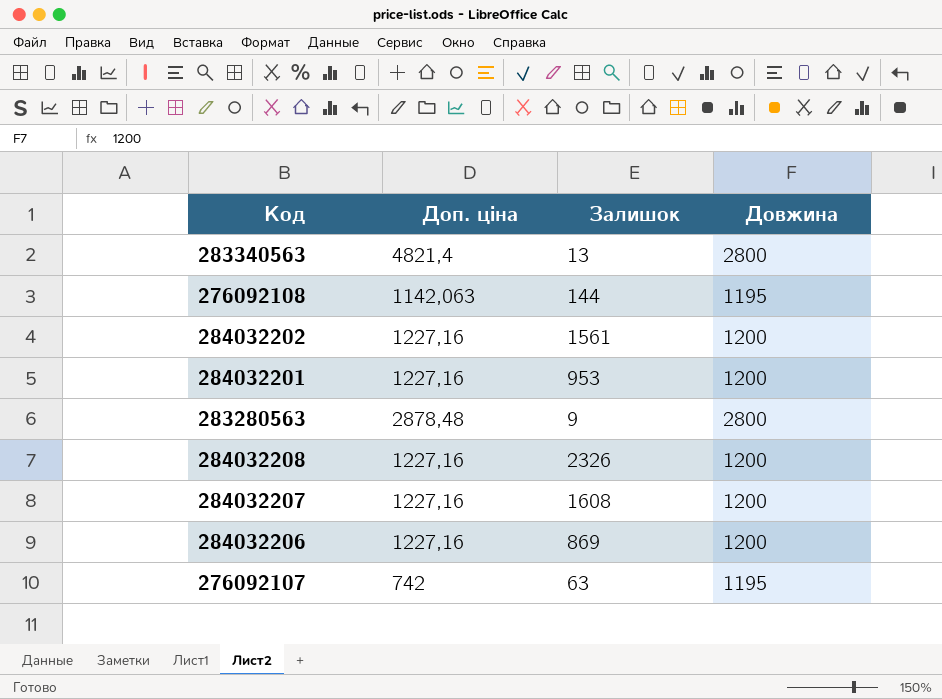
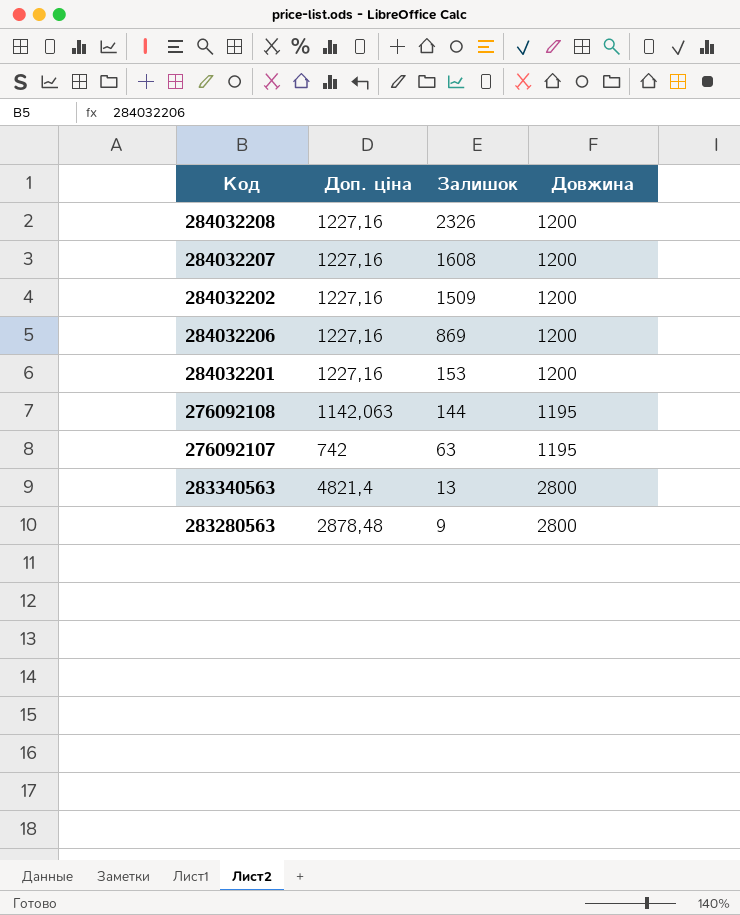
row order: none -> Залишок descending
284032202 | Залишок: 1561 -> 1509
284032201 | Залишок: 953 -> 153

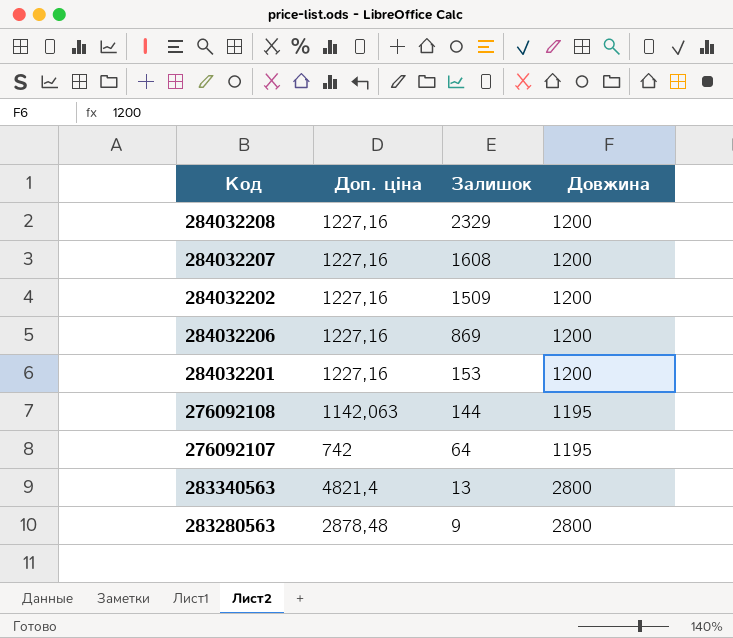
284032208 | Залишок: 2326 -> 2329
276092107 | Залишок: 63 -> 64

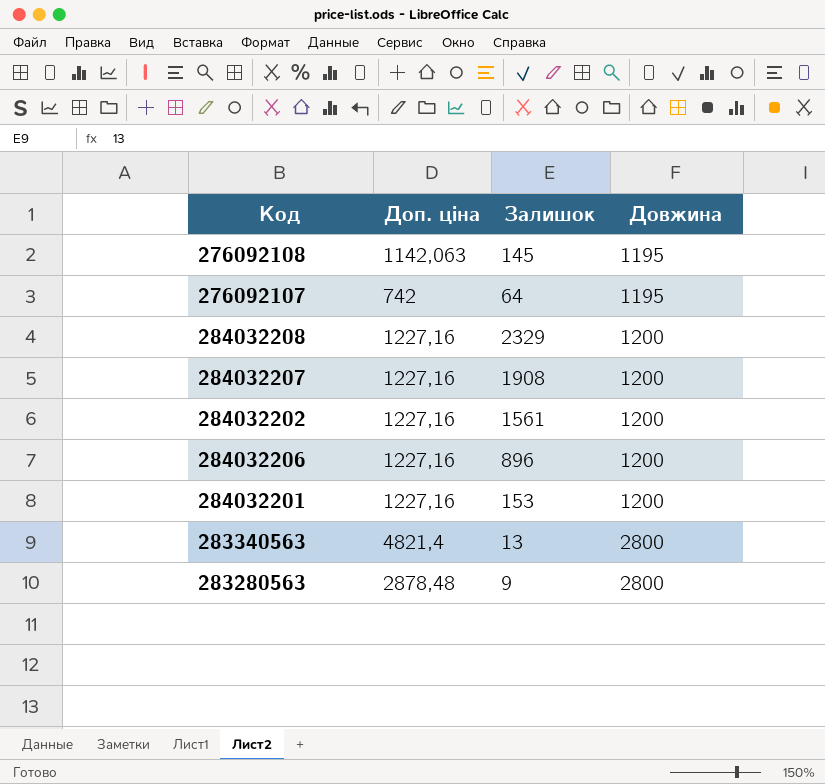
row order: Залишок descending -> Довжина ascending
276092108 | Залишок: 144 -> 145
284032207 | Залишок: 1608 -> 1908
284032202 | Залишок: 1509 -> 1561
284032206 | Залишок: 869 -> 896

